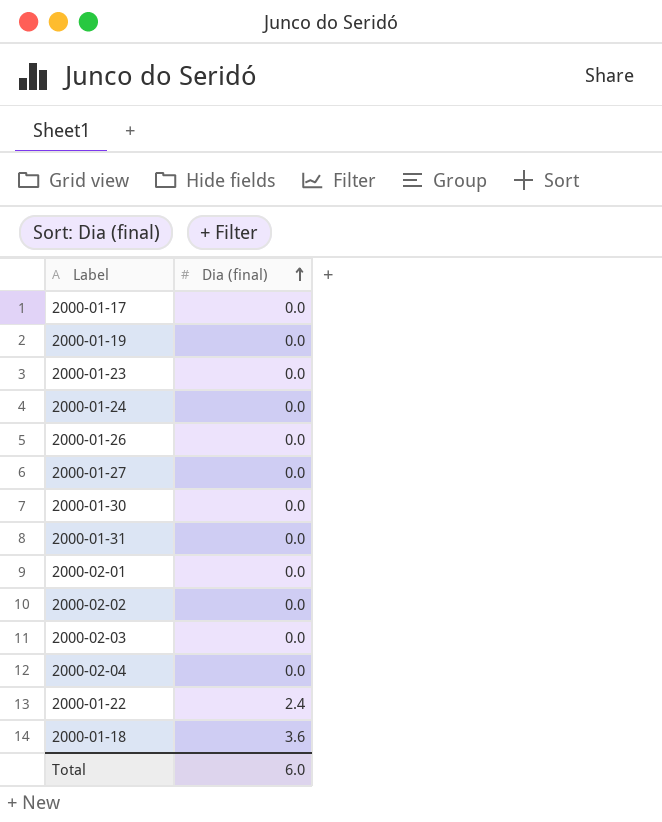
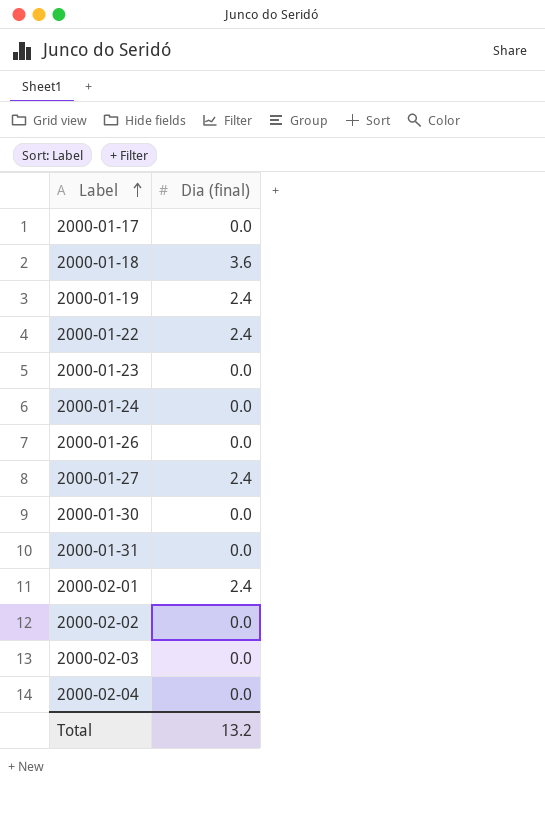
row order: Dia (final) ascending -> Label ascending
2000-01-19 | Dia (final): 0.0 -> 2.4
2000-01-27 | Dia (final): 0.0 -> 2.4
2000-02-01 | Dia (final): 0.0 -> 2.4
Total | Dia (final): 6.0 -> 13.2

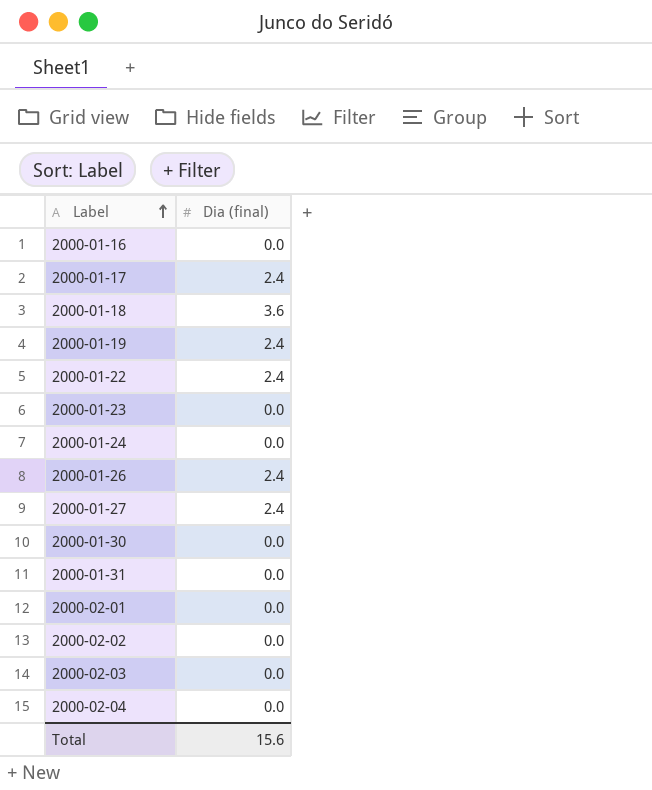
row 2000-01-16: none -> 0.0
2000-01-17 | Dia (final): 0.0 -> 2.4
2000-01-26 | Dia (final): 0.0 -> 2.4
2000-02-01 | Dia (final): 2.4 -> 0.0
Total | Dia (final): 13.2 -> 15.6

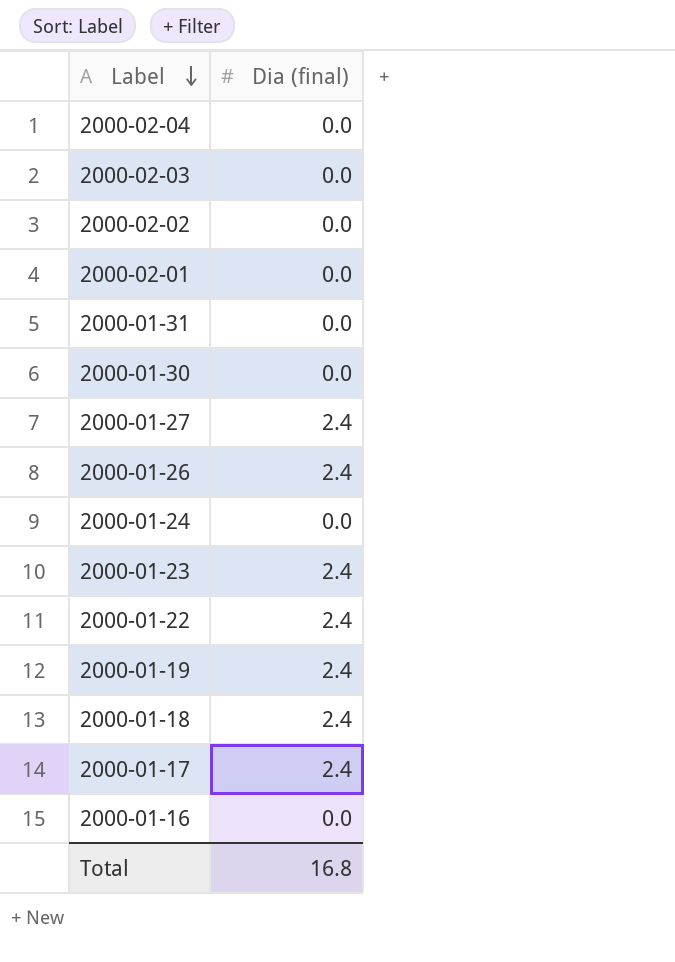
row order: Label ascending -> Label descending
2000-01-23 | Dia (final): 0.0 -> 2.4
2000-01-18 | Dia (final): 3.6 -> 2.4
Total | Dia (final): 15.6 -> 16.8

